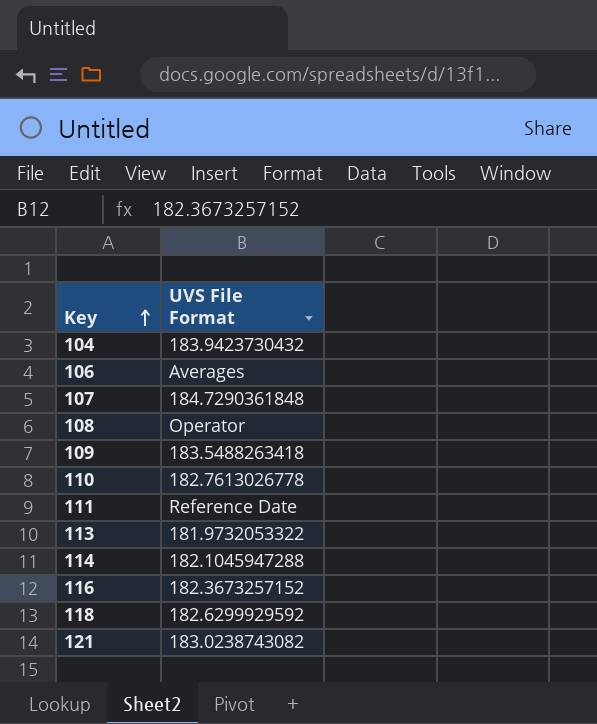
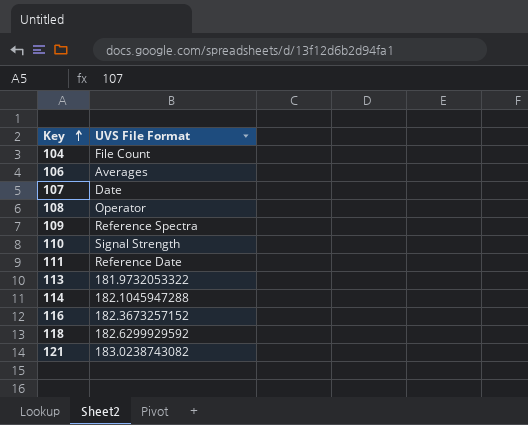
104 | UVS File Format: 183.9423730432 -> File Count
107 | UVS File Format: 184.7290361848 -> Date
109 | UVS File Format: 183.5488263418 -> Reference Spectra
110 | UVS File Format: 182.7613026778 -> Signal Strength

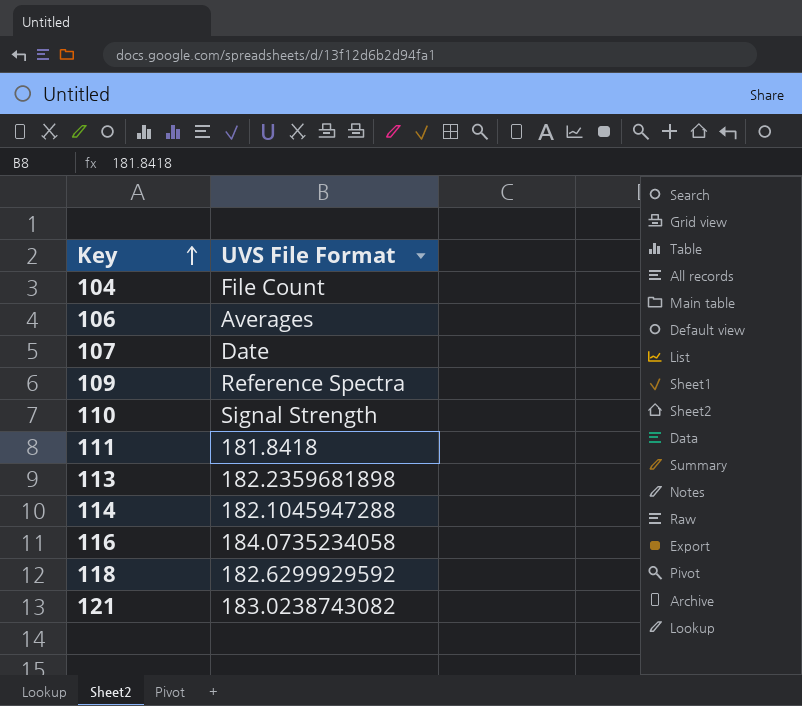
row 108: Operator -> none
111 | UVS File Format: Reference Date -> 181.8418
113 | UVS File Format: 181.9732053322 -> 182.2359681898
116 | UVS File Format: 182.3673257152 -> 184.0735234058

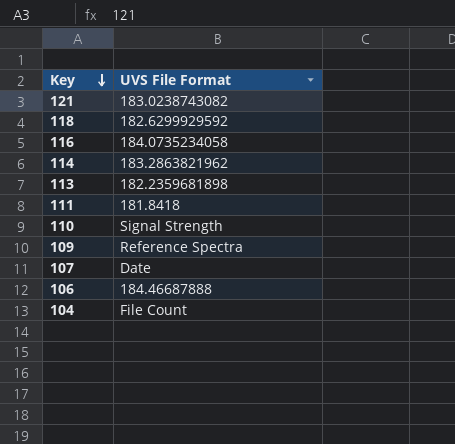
row order: Key ascending -> Key descending
114 | UVS File Format: 182.1045947288 -> 183.2863821962
106 | UVS File Format: Averages -> 184.46687888

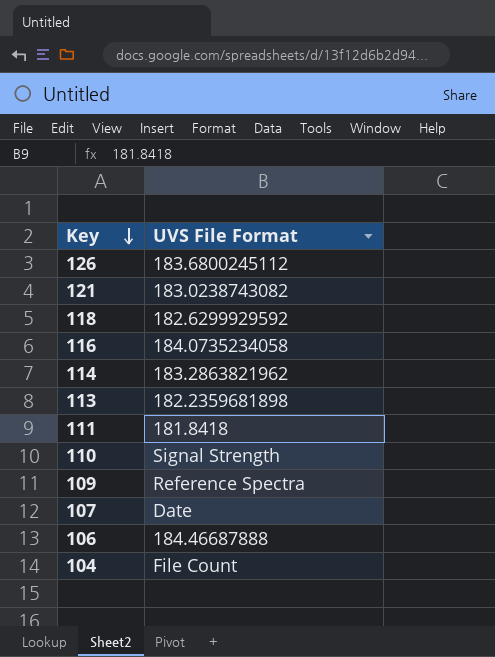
row 126: none -> 183.6800245112

